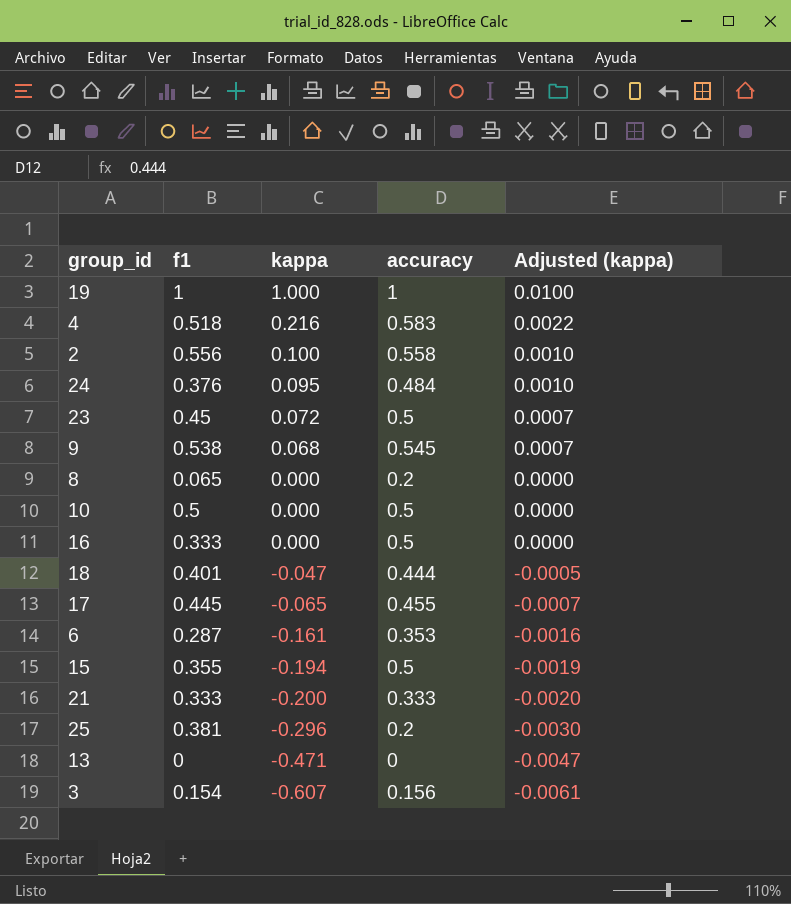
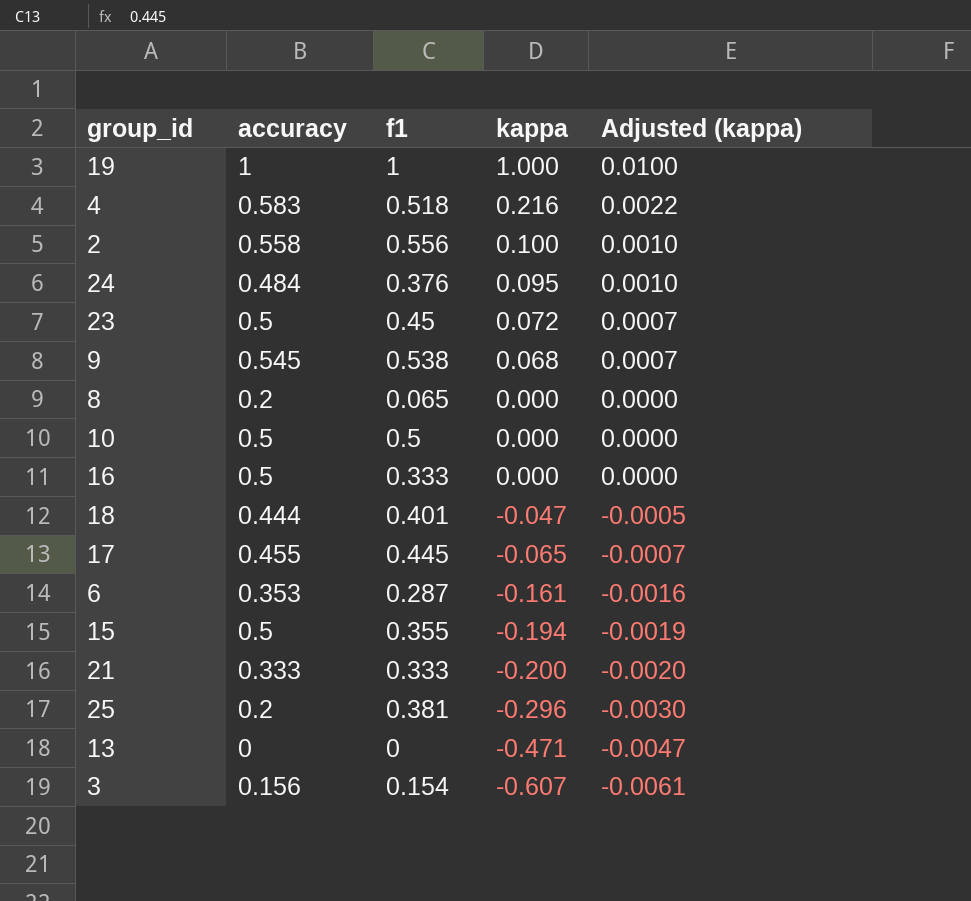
column accuracy | position: 4 -> 2

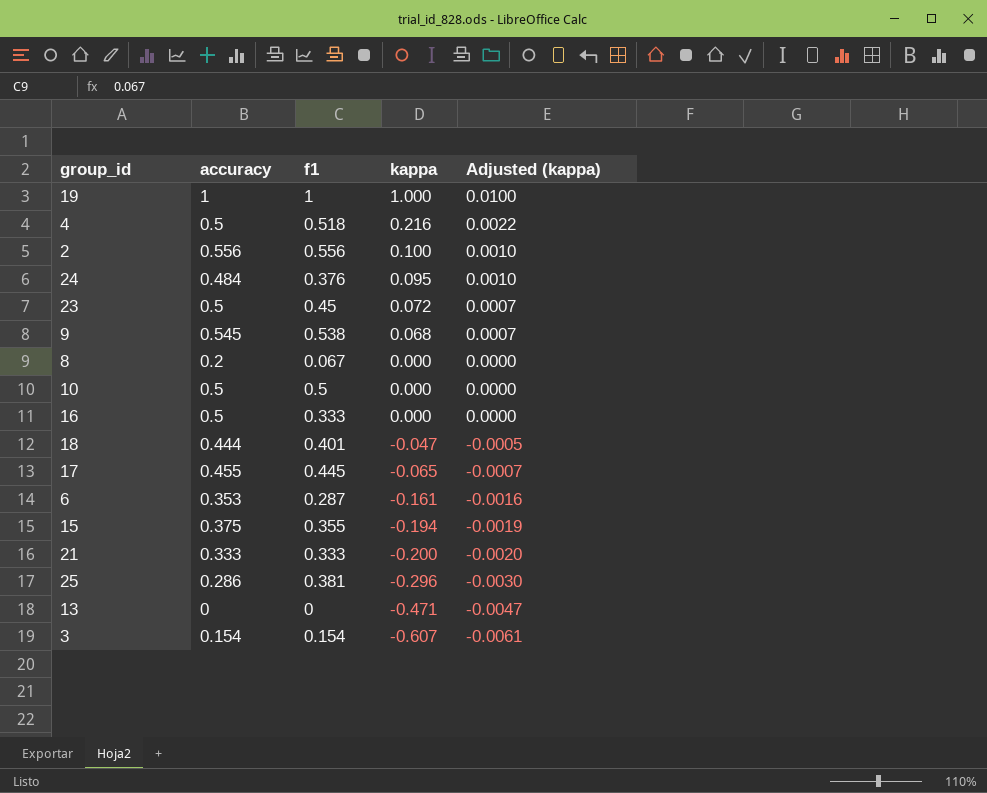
4 | accuracy: 0.583 -> 0.5
2 | accuracy: 0.558 -> 0.556
8 | f1: 0.065 -> 0.067
15 | accuracy: 0.5 -> 0.375
25 | accuracy: 0.2 -> 0.286
3 | accuracy: 0.156 -> 0.154

